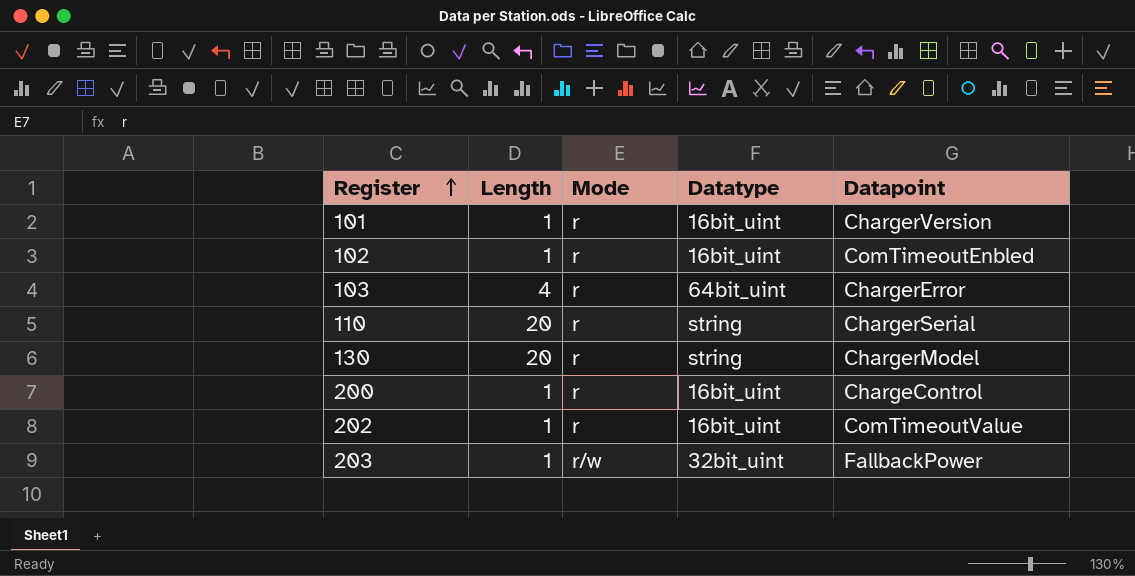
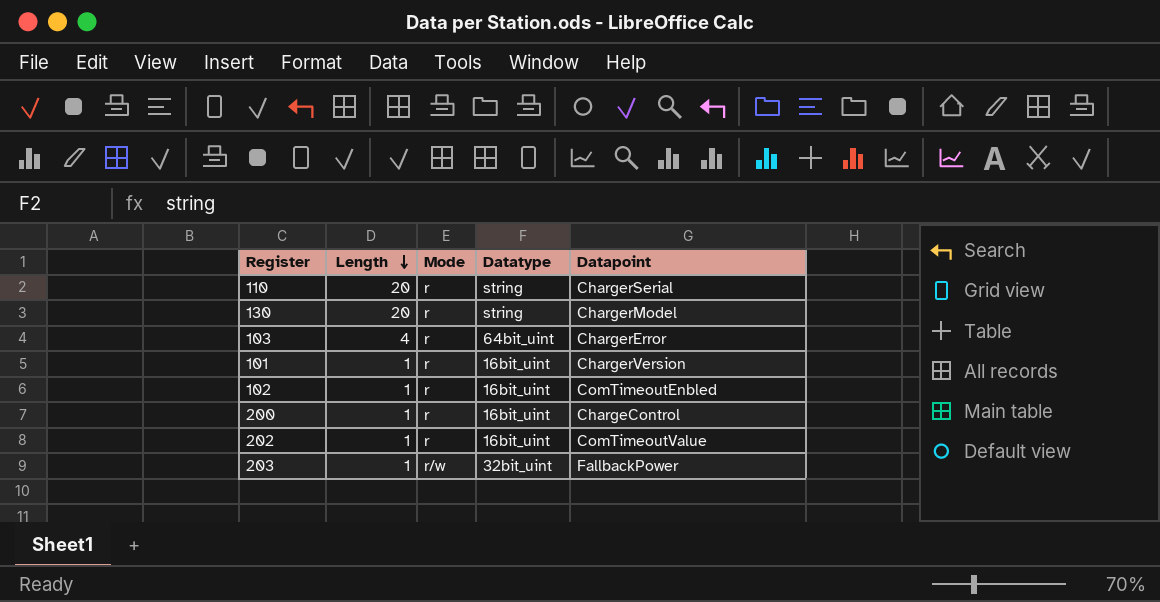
row order: Register ascending -> Length descending

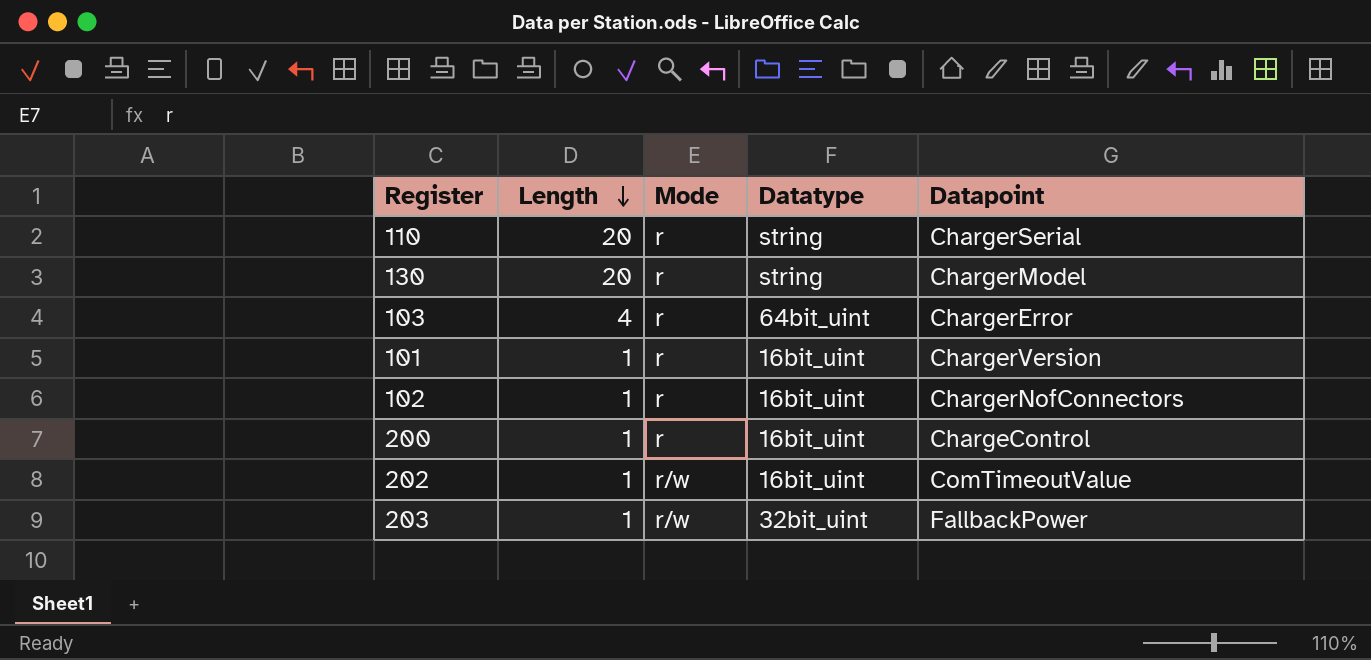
102 | Datapoint: ComTimeoutEnbled -> ChargerNofConnectors
202 | Mode: r -> r/w

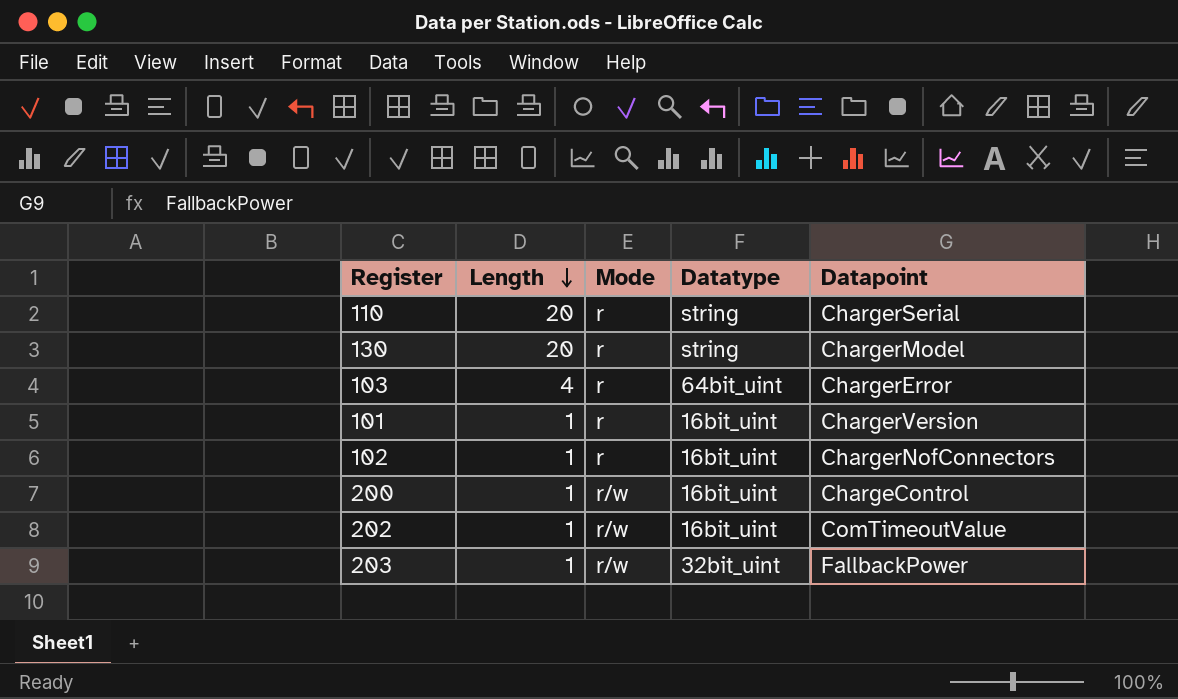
200 | Mode: r -> r/w

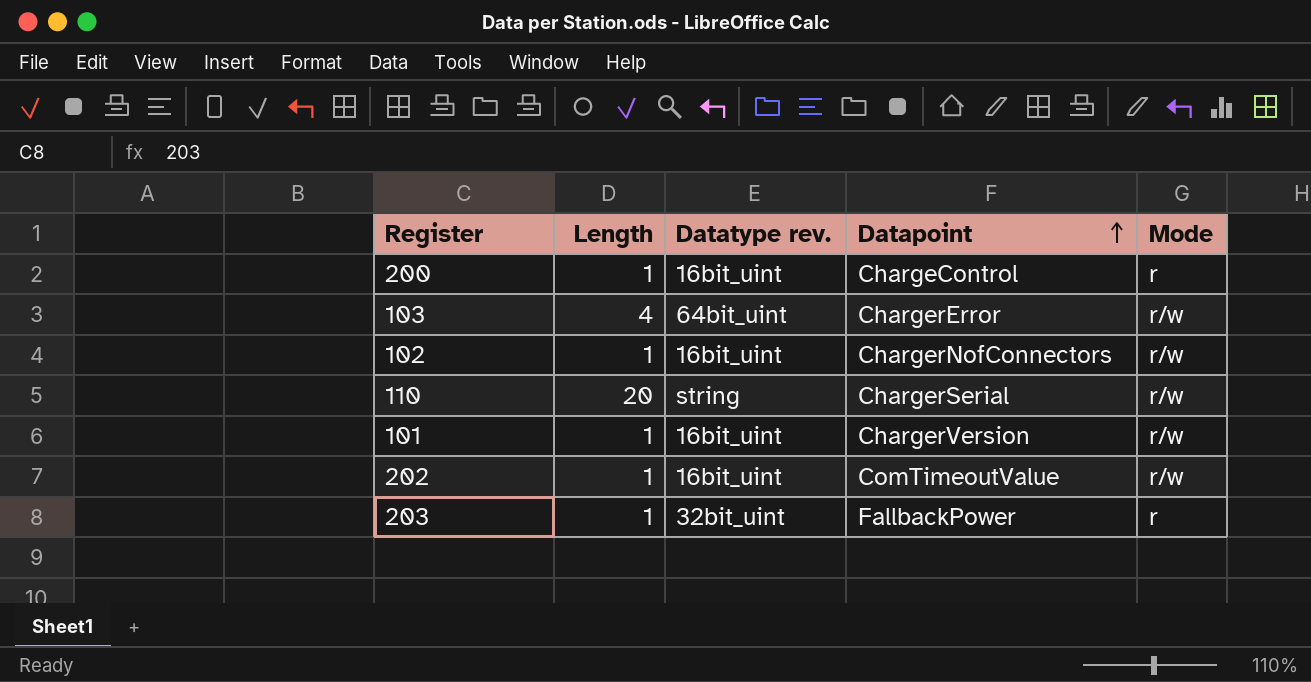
row order: Length descending -> Datapoint ascending
column name: Datatype -> Datatype rev.
column Mode | position: 3 -> 5
row 130: 20 | r | string | ChargerModel -> none
200 | Mode: r/w -> r
103 | Mode: r -> r/w
102 | Mode: r -> r/w
110 | Mode: r -> r/w
101 | Mode: r -> r/w
203 | Mode: r/w -> r

